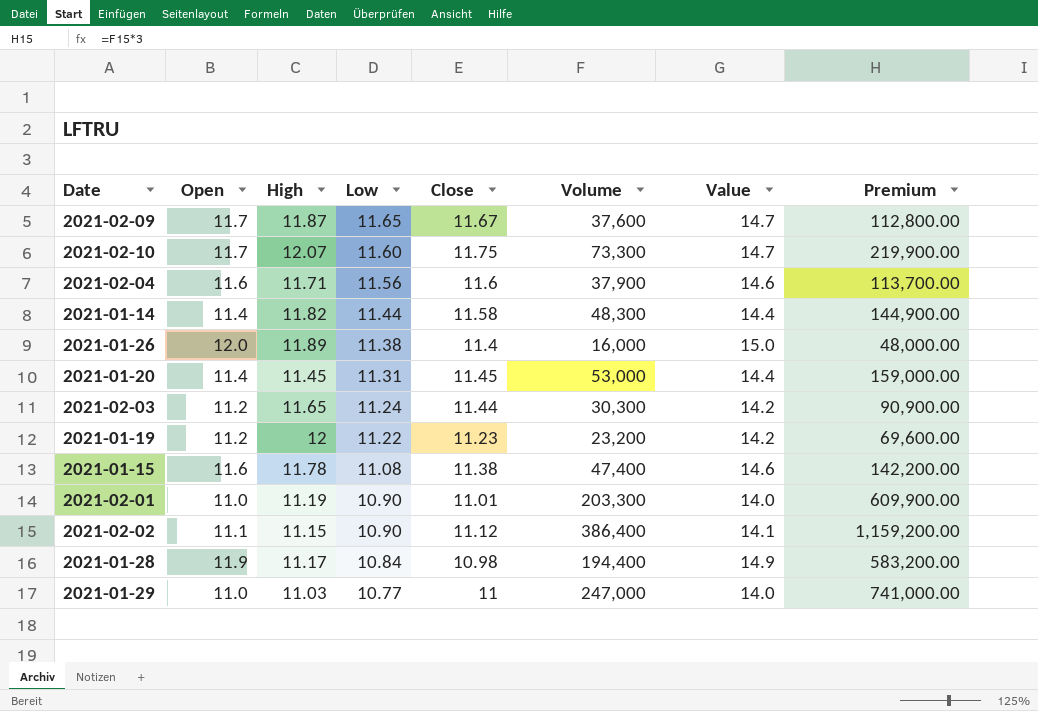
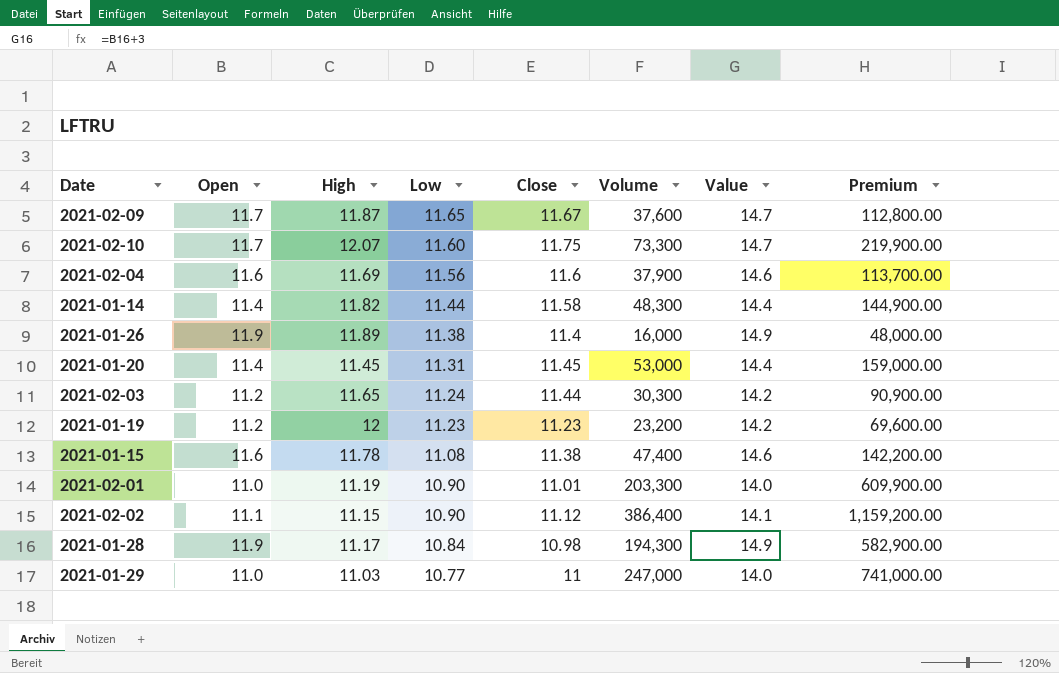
2021-02-04 | High: 11.71 -> 11.69
2021-01-26 | Open: 12.0 -> 11.9
2021-01-26 | Value: 15.0 -> 14.9
2021-01-19 | Low: 11.22 -> 11.23
2021-01-28 | Volume: 194,400 -> 194,300
2021-01-28 | Premium: 583,200.00 -> 582,900.00

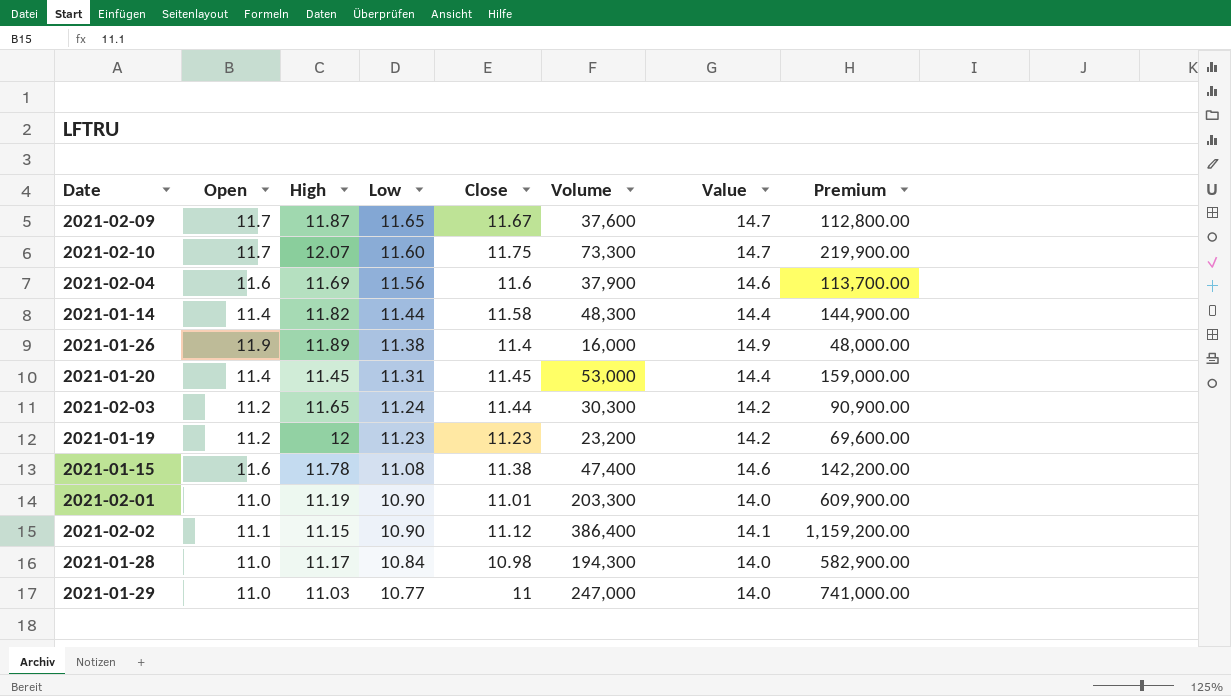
2021-01-28 | Open: 11.9 -> 11.0
2021-01-28 | Value: 14.9 -> 14.0

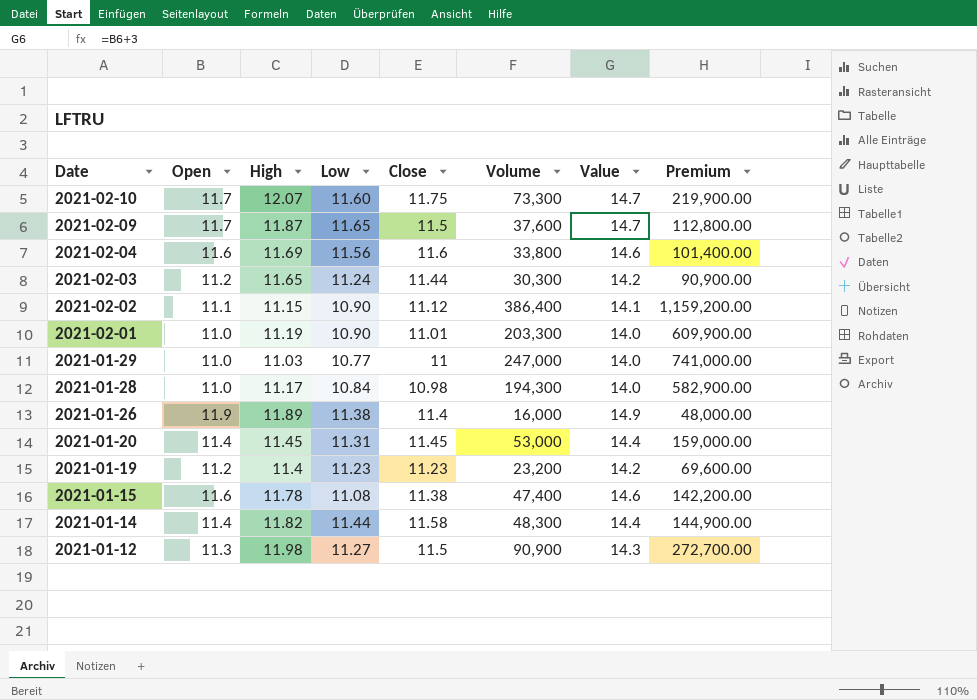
row order: Low descending -> Date descending
2021-02-09 | Close: 11.67 -> 11.5
2021-02-04 | Volume: 37,900 -> 33,800
2021-02-04 | Premium: 113,700.00 -> 101,400.00
2021-01-19 | High: 12 -> 11.4
row 2021-01-12: none -> 11.3 | 11.98 | 11.27 | 11.5 | 90,900 | 14.3 | 272,700.00

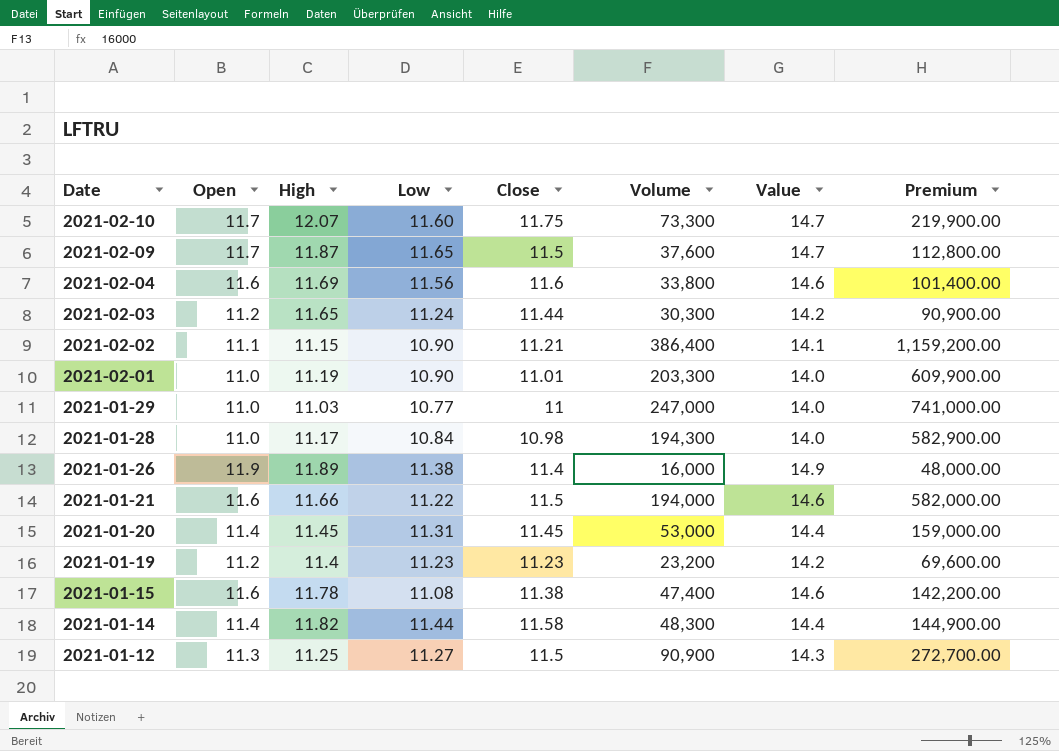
2021-02-02 | Close: 11.12 -> 11.21
row 2021-01-21: none -> 11.6 | 11.66 | 11.22 | 11.5 | 194,000 | 14.6 | 582,000.00
2021-01-12 | High: 11.98 -> 11.25

